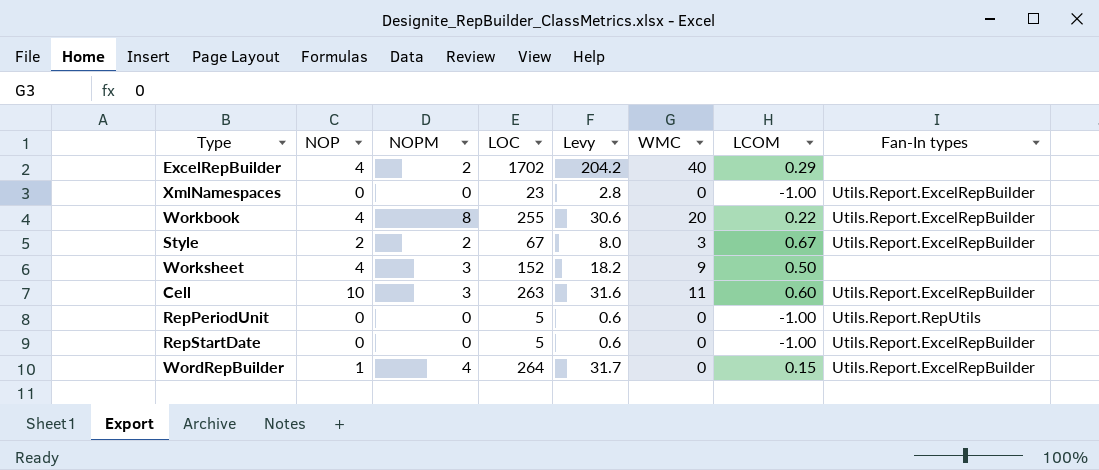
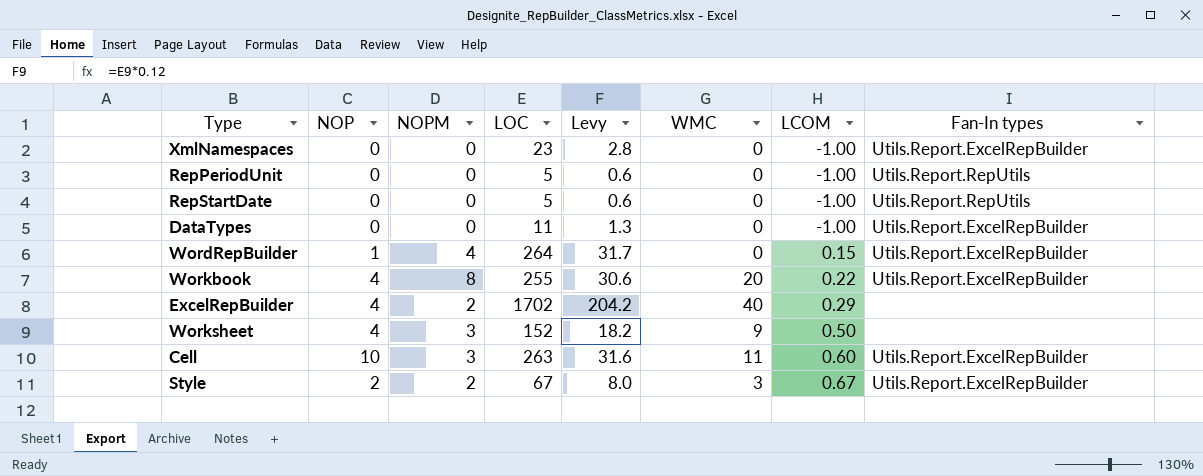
row order: none -> LCOM ascending
RepStartDate | Fan-In types: Utils.Report.ExcelRepBuilder -> Utils.Report.RepUtils
row DataTypes: none -> 0 | 0 | 11 | 1.3 | 0 | -1.00 | Utils.Report.ExcelRepBuilder

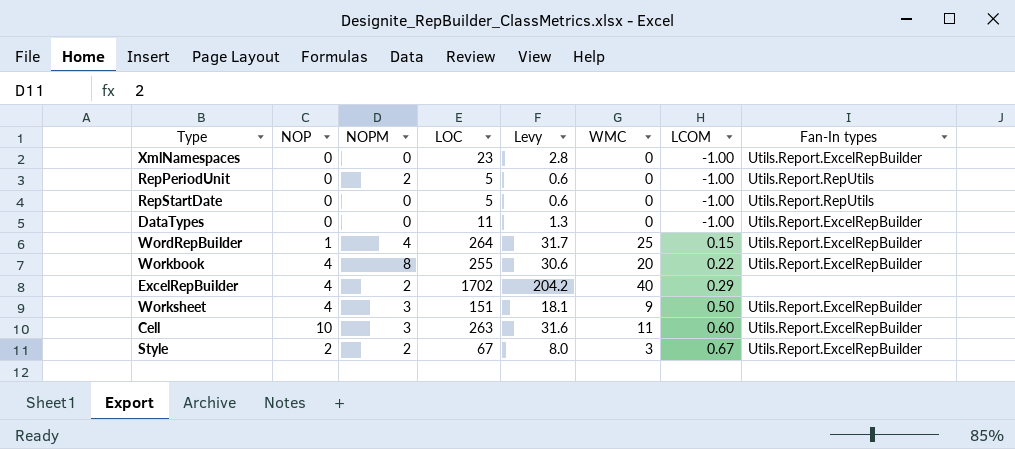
RepPeriodUnit | NOPM: 0 -> 2
WordRepBuilder | WMC: 0 -> 25
Worksheet | LOC: 152 -> 151
Worksheet | Levy: 18.2 -> 18.1
Worksheet | Fan-In types: none -> Utils.Report.ExcelRepBuilder

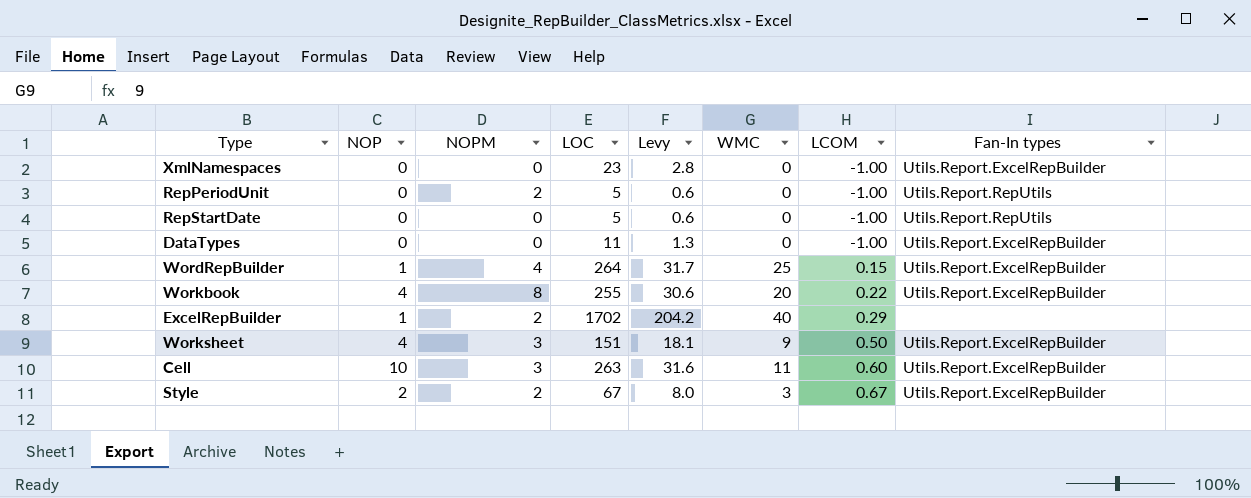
ExcelRepBuilder | NOP: 4 -> 1

